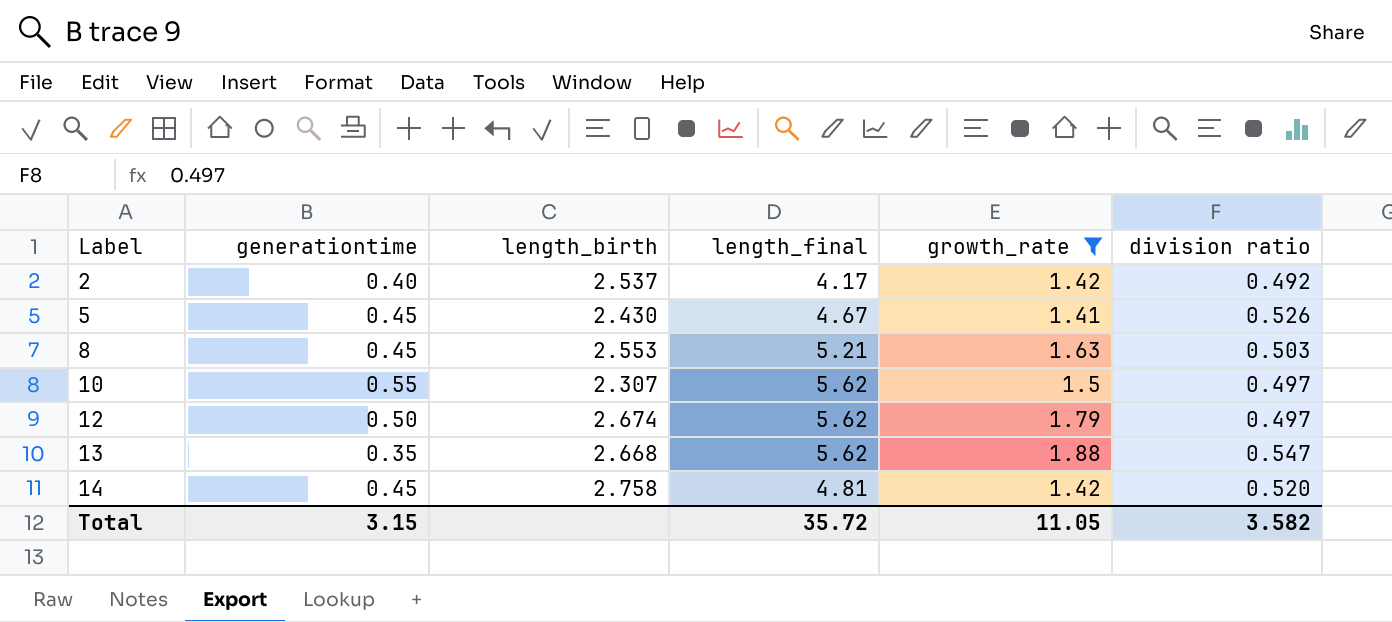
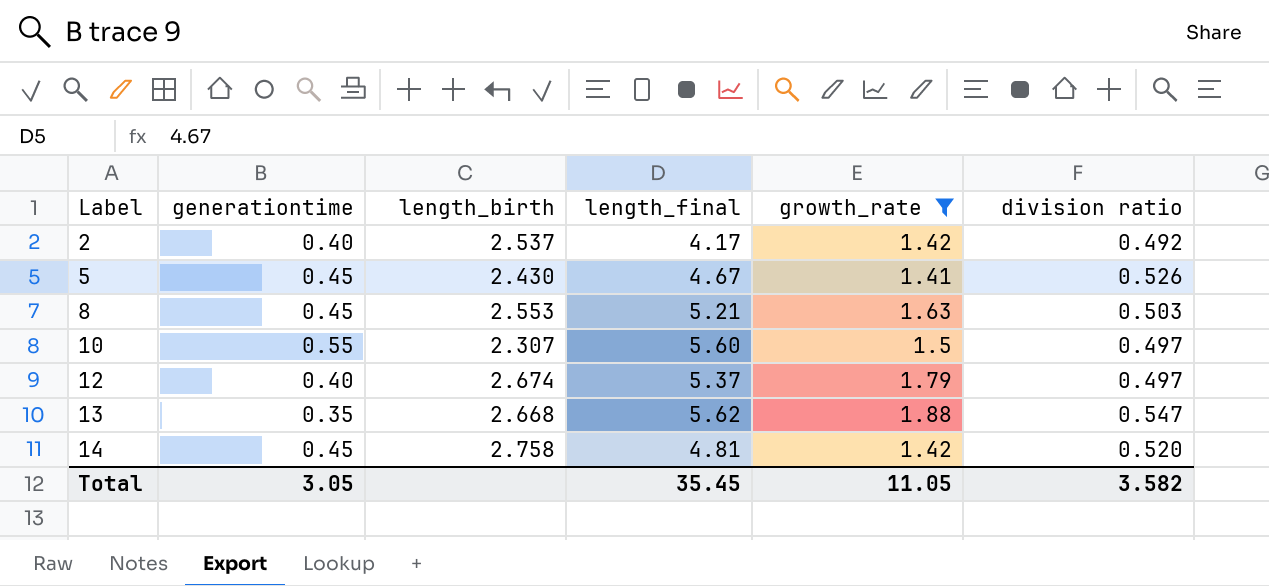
10 | length_final: 5.62 -> 5.60
12 | generationtime: 0.50 -> 0.40
12 | length_final: 5.62 -> 5.37
Total | generationtime: 3.15 -> 3.05
Total | length_final: 35.72 -> 35.45

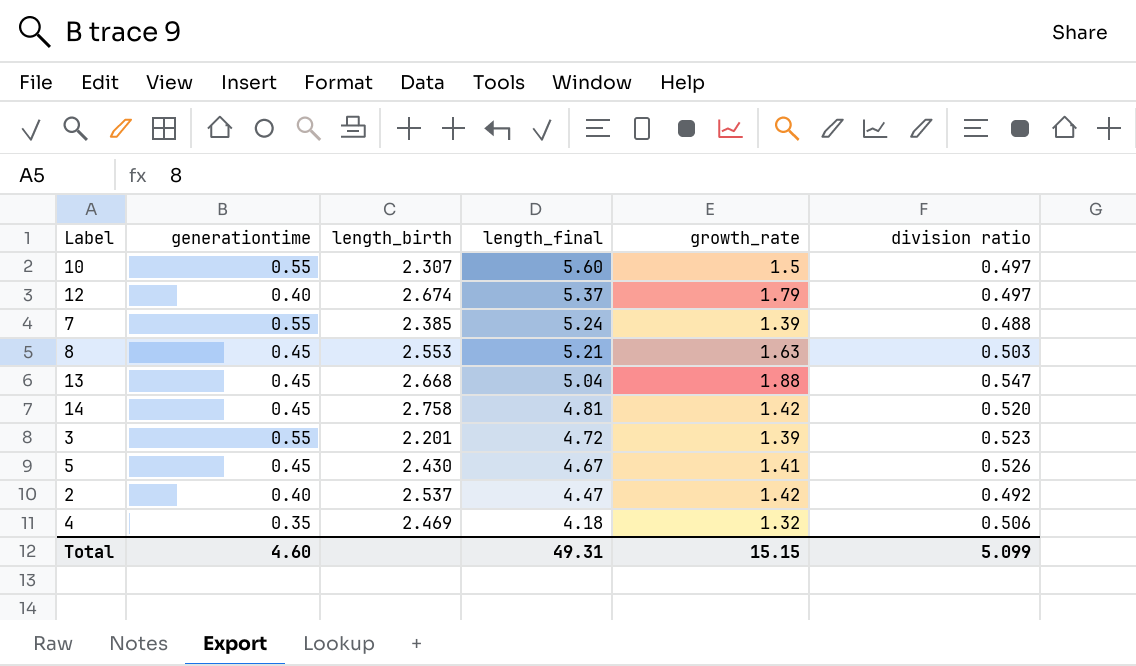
filter: growth_rate >= 1.41 -> none
row order: Label ascending -> length_final descending
13 | generationtime: 0.35 -> 0.45
13 | length_final: 5.62 -> 5.04
2 | length_final: 4.17 -> 4.47
Total | generationtime: 3.05 -> 4.60
Total | length_final: 35.45 -> 49.31
Total | growth_rate: 11.05 -> 15.15
Total | division ratio: 3.582 -> 5.099

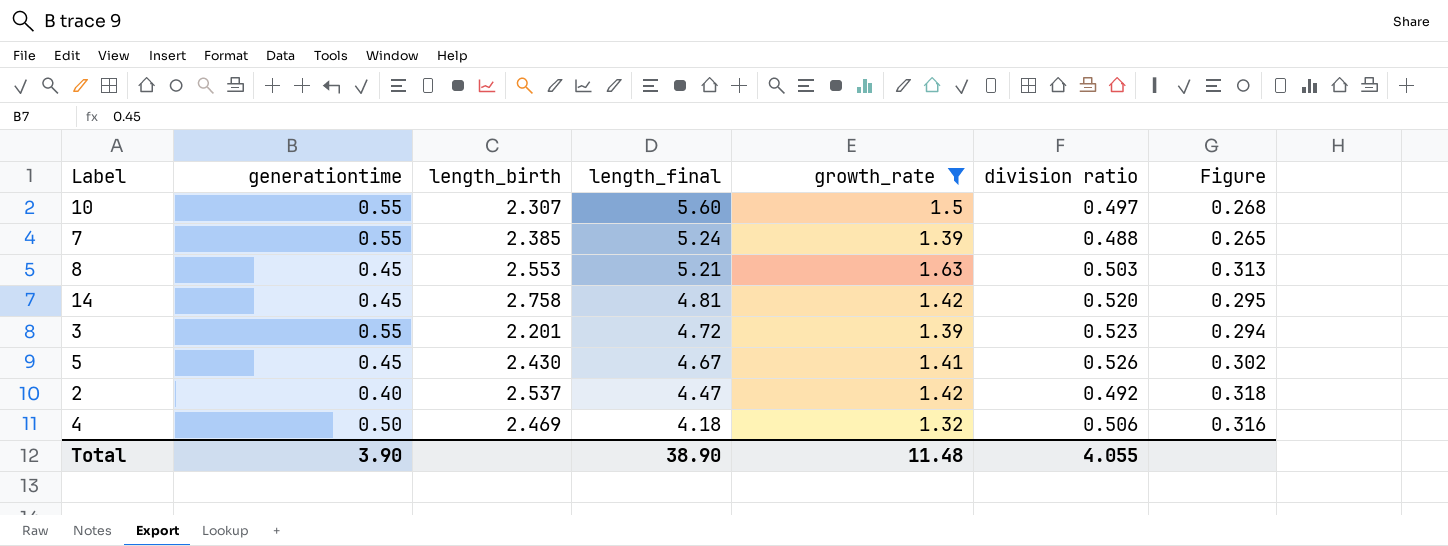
filter: none -> growth_rate <= 1.63
column Figure | formula: none -> [growth_rate] / [length_final]
4 | generationtime: 0.35 -> 0.50
Total | generationtime: 4.60 -> 3.90
Total | length_final: 49.31 -> 38.90
Total | growth_rate: 15.15 -> 11.48
Total | division ratio: 5.099 -> 4.055

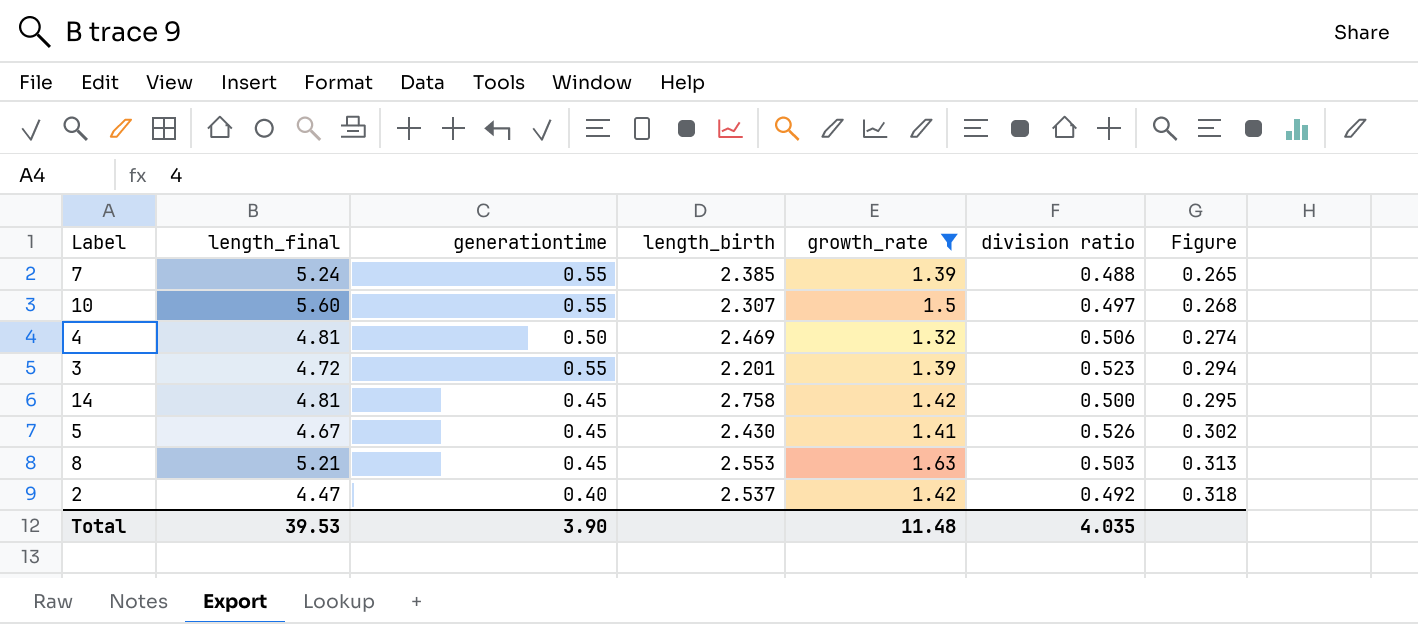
row order: length_final descending -> Figure ascending
column length_final | position: 4 -> 2
4 | length_final: 4.18 -> 4.81
4 | Figure: 0.316 -> 0.274
14 | division ratio: 0.520 -> 0.500
Total | length_final: 38.90 -> 39.53
Total | division ratio: 4.055 -> 4.035

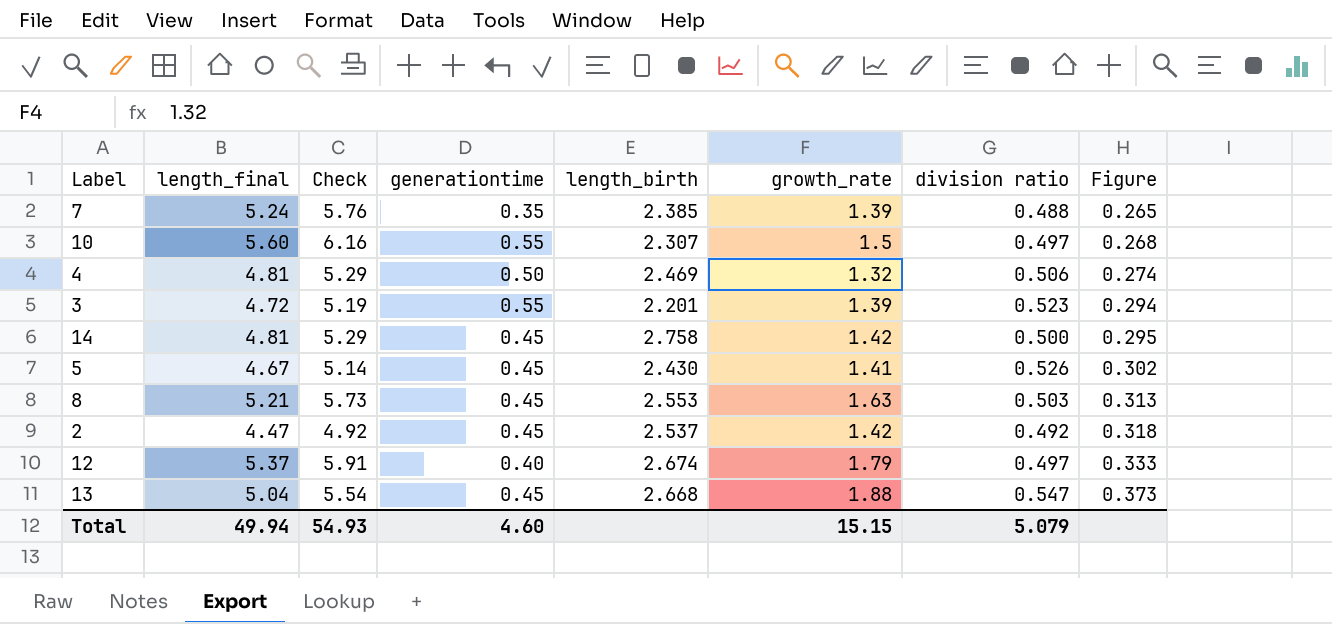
filter: growth_rate <= 1.63 -> none
column Check | formula: none -> [length_final] * 1.1
7 | generationtime: 0.55 -> 0.35
2 | generationtime: 0.40 -> 0.45
Total | length_final: 39.53 -> 49.94
Total | generationtime: 3.90 -> 4.60
Total | growth_rate: 11.48 -> 15.15
Total | division ratio: 4.035 -> 5.079

